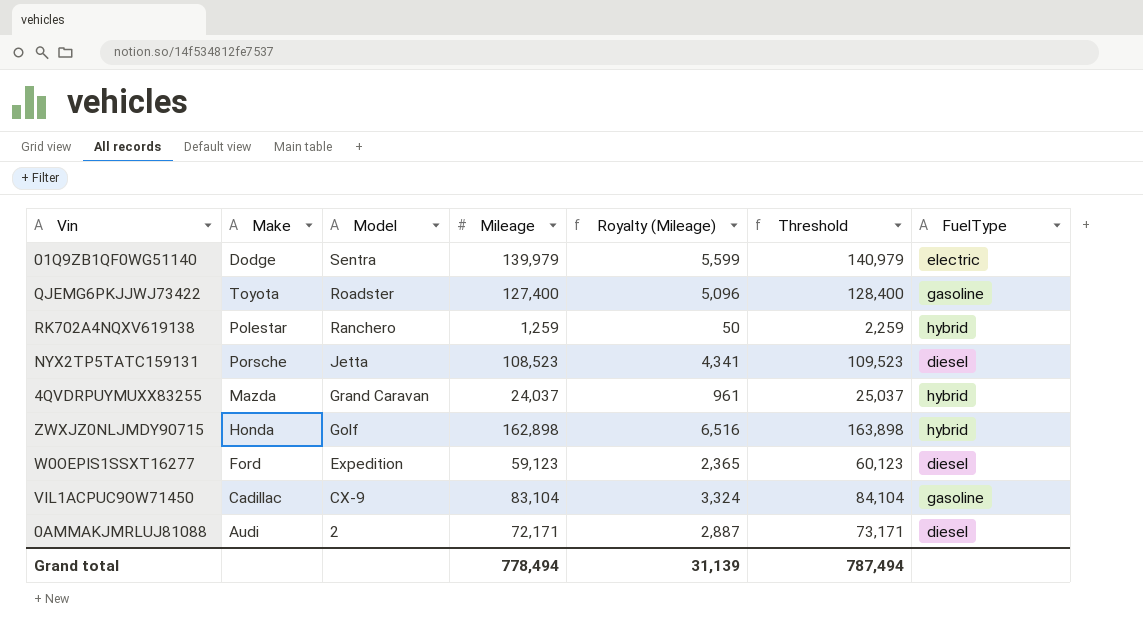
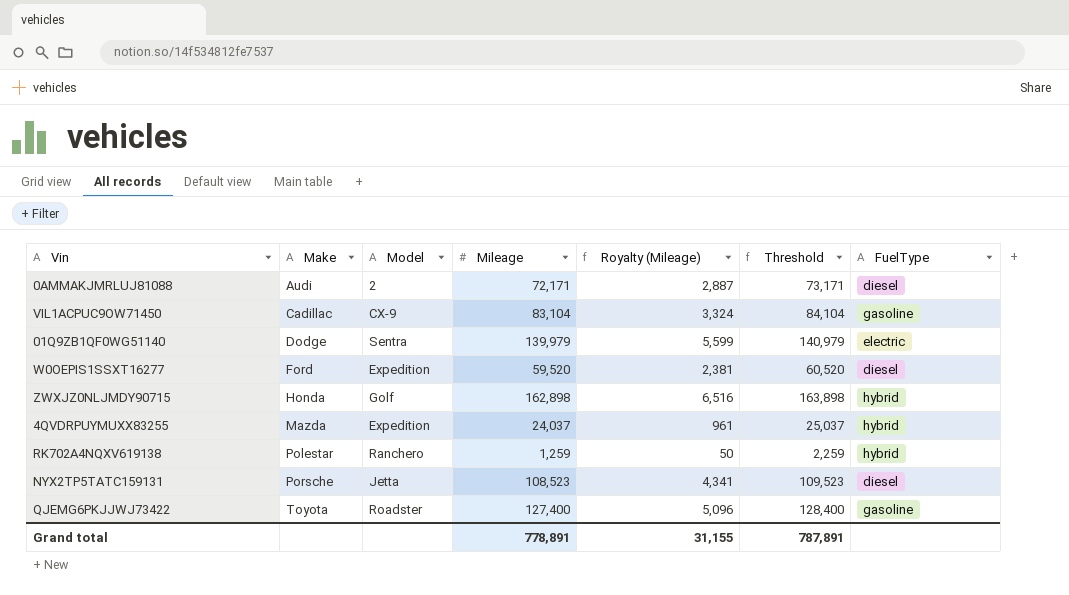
row order: Model descending -> Make ascending
W0OEPIS1SSXT16277 | Mileage: 59,123 -> 59,520
W0OEPIS1SSXT16277 | Royalty (Mileage): 2,365 -> 2,381
W0OEPIS1SSXT16277 | Threshold: 60,123 -> 60,520
4QVDRPUYMUXX83255 | Model: Grand Caravan -> Expedition
Grand total | Mileage: 778,494 -> 778,891
Grand total | Royalty (Mileage): 31,139 -> 31,155
Grand total | Threshold: 787,494 -> 787,891

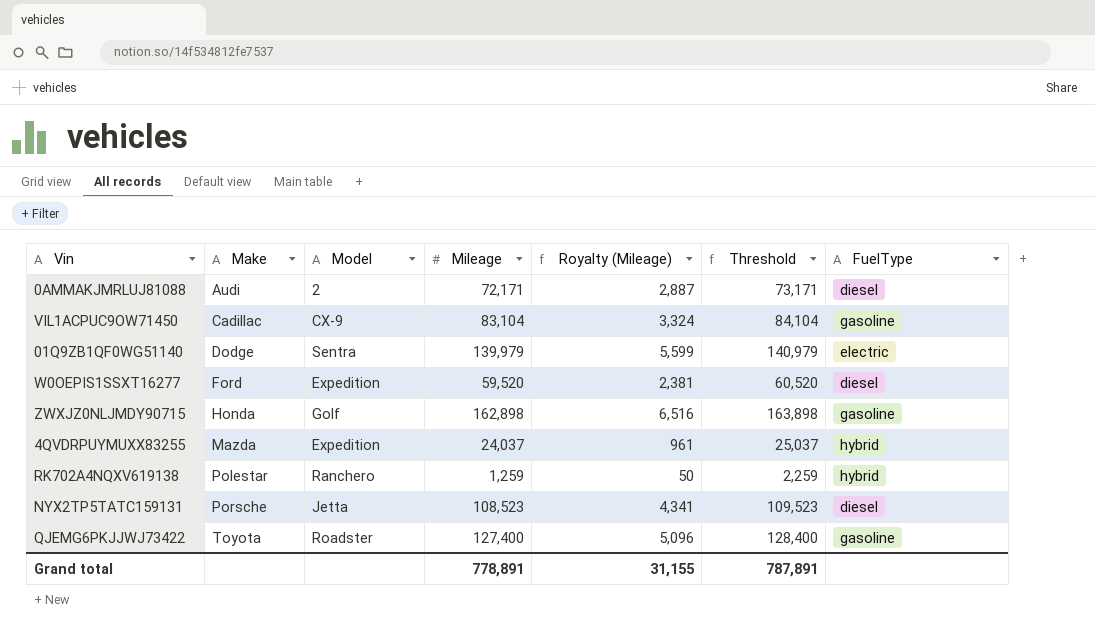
ZWXJZ0NLJMDY90715 | FuelType: hybrid -> gasoline

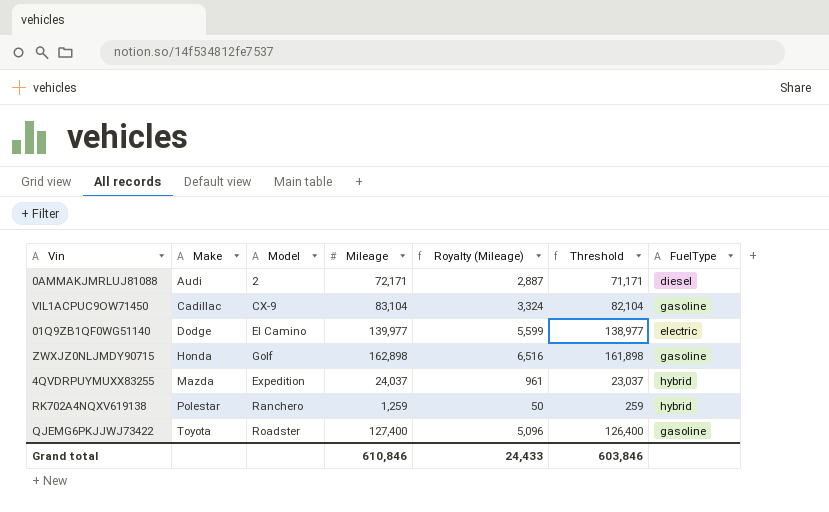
column Threshold | formula: [Mileage] + 1000 -> [Mileage] - 1000
row W0OEPIS1SSXT16277: Ford | Expedition | 59,520 | 2,381 | 60,520 | diesel -> none
row NYX2TP5TATC159131: Porsche | Jetta | 108,523 | 4,341 | 109,523 | diesel -> none
01Q9ZB1QF0WG51140 | Model: Sentra -> El Camino
01Q9ZB1QF0WG51140 | Mileage: 139,979 -> 139,977
Grand total | Mileage: 778,891 -> 610,846
Grand total | Royalty (Mileage): 31,155 -> 24,433
Grand total | Threshold: 787,891 -> 603,846

